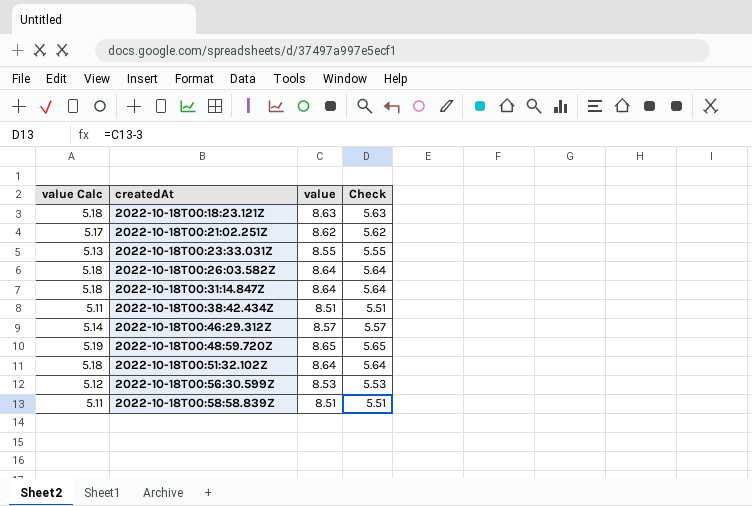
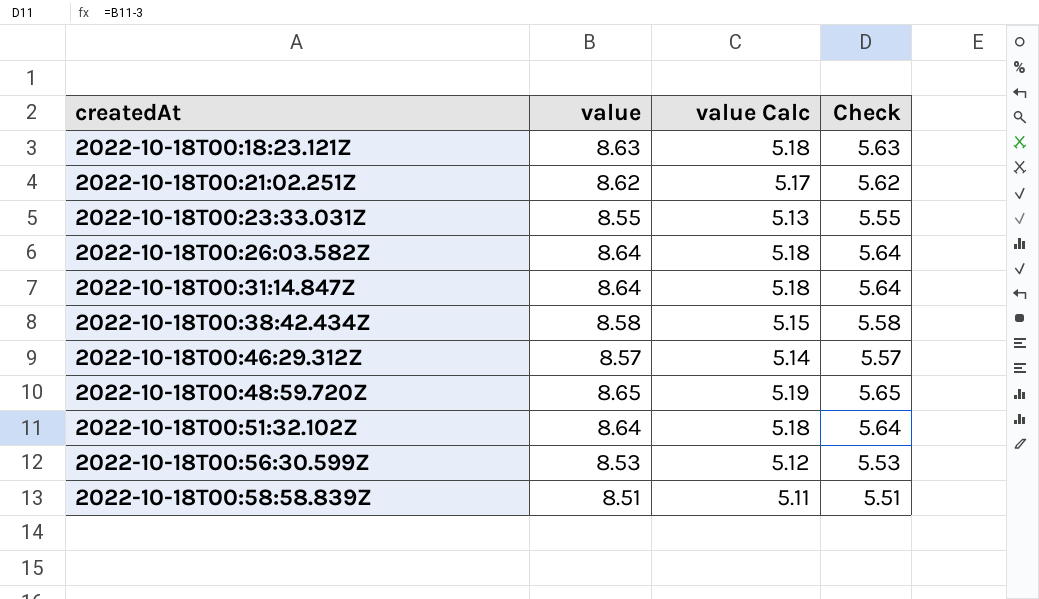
column value Calc | position: 1 -> 3
2022-10-18T00:38:42.434Z | value: 8.51 -> 8.58
2022-10-18T00:38:42.434Z | value Calc: 5.11 -> 5.15
2022-10-18T00:38:42.434Z | Check: 5.51 -> 5.58

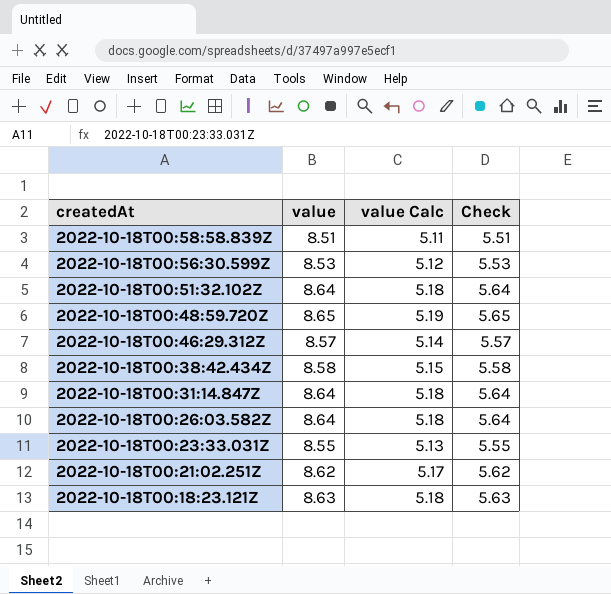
row order: createdAt ascending -> createdAt descending

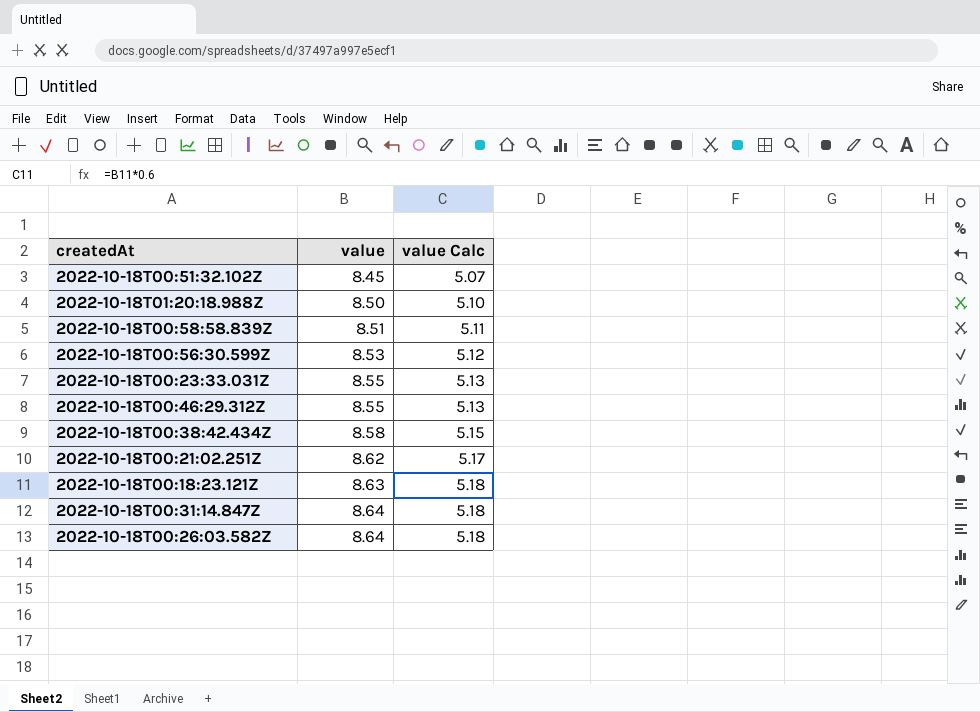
row order: createdAt descending -> value ascending
column Check | formula: [value] - 3 -> none
row 2022-10-18T00:48:59.720Z: 8.65 | 5.19 | 5.65 -> none
2022-10-18T00:51:32.102Z | value: 8.64 -> 8.45
2022-10-18T00:51:32.102Z | value Calc: 5.18 -> 5.07
row 2022-10-18T01:20:18.988Z: none -> 8.50 | 5.10
2022-10-18T00:46:29.312Z | value: 8.57 -> 8.55
2022-10-18T00:46:29.312Z | value Calc: 5.14 -> 5.13

